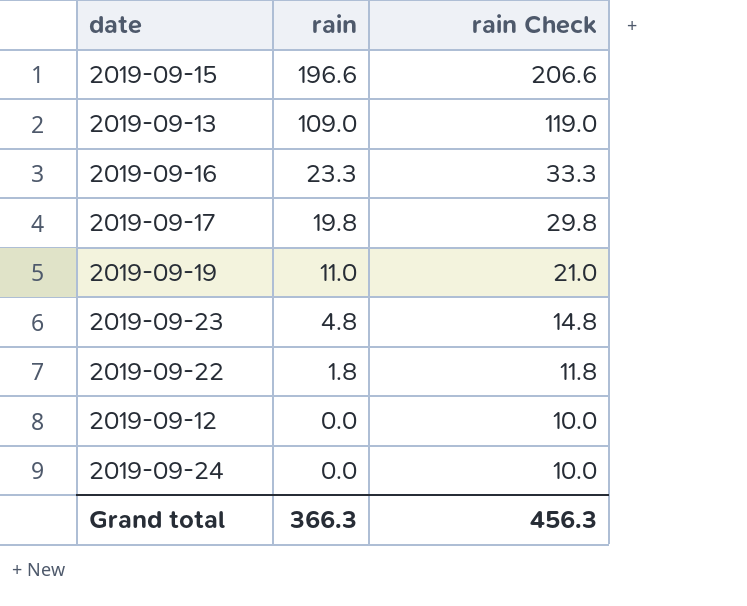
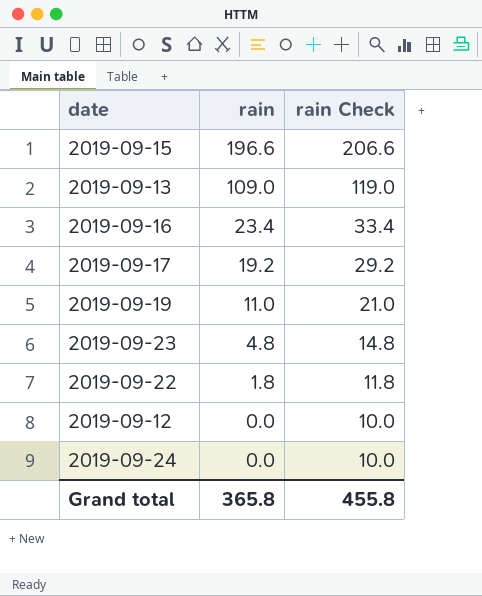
2019-09-16 | rain: 23.3 -> 23.4
2019-09-16 | rain Check: 33.3 -> 33.4
2019-09-17 | rain: 19.8 -> 19.2
2019-09-17 | rain Check: 29.8 -> 29.2
Grand total | rain: 366.3 -> 365.8
Grand total | rain Check: 456.3 -> 455.8

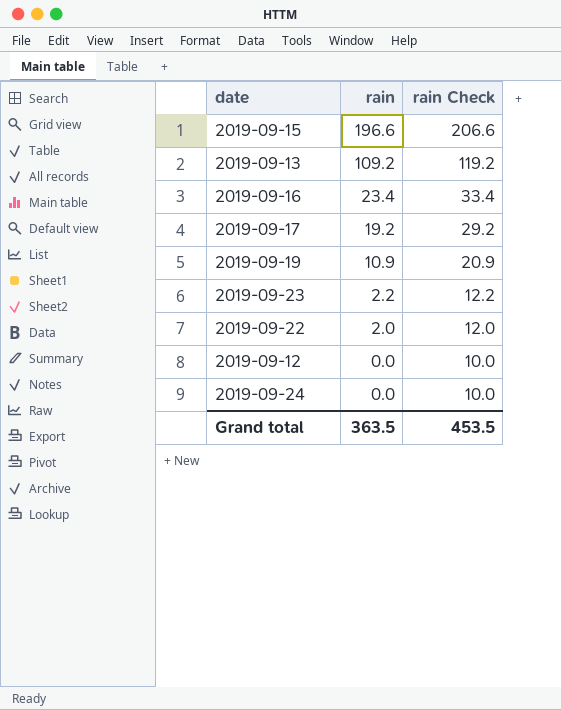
2019-09-13 | rain: 109.0 -> 109.2
2019-09-13 | rain Check: 119.0 -> 119.2
2019-09-19 | rain: 11.0 -> 10.9
2019-09-19 | rain Check: 21.0 -> 20.9
2019-09-23 | rain: 4.8 -> 2.2
2019-09-23 | rain Check: 14.8 -> 12.2
2019-09-22 | rain: 1.8 -> 2.0
2019-09-22 | rain Check: 11.8 -> 12.0
Grand total | rain: 365.8 -> 363.5
Grand total | rain Check: 455.8 -> 453.5

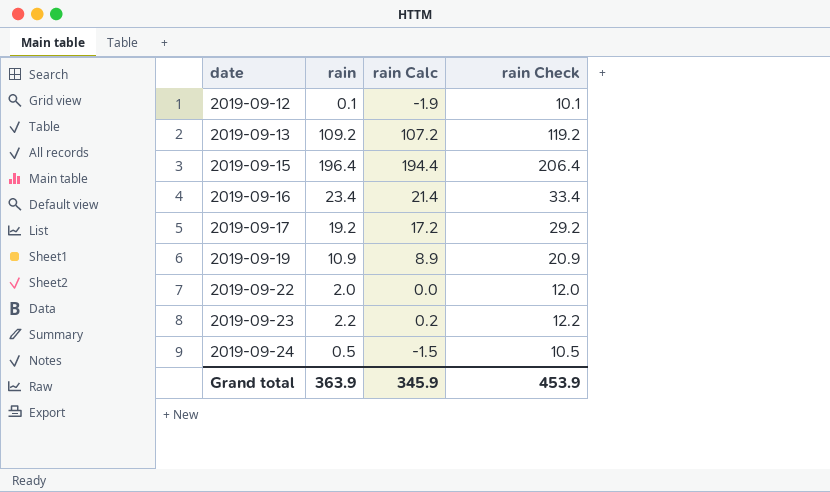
row order: rain descending -> date ascending
column rain Calc | formula: none -> [rain] - 2
2019-09-12 | rain: 0.0 -> 0.1
2019-09-12 | rain Check: 10.0 -> 10.1
2019-09-15 | rain: 196.6 -> 196.4
2019-09-15 | rain Check: 206.6 -> 206.4
2019-09-24 | rain: 0.0 -> 0.5
2019-09-24 | rain Check: 10.0 -> 10.5
Grand total | rain: 363.5 -> 363.9
Grand total | rain Check: 453.5 -> 453.9

